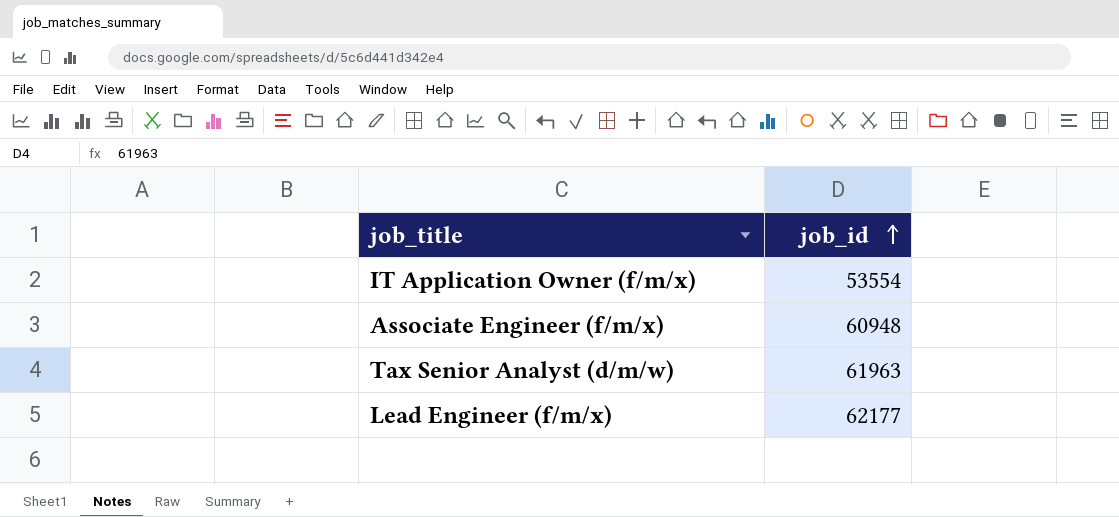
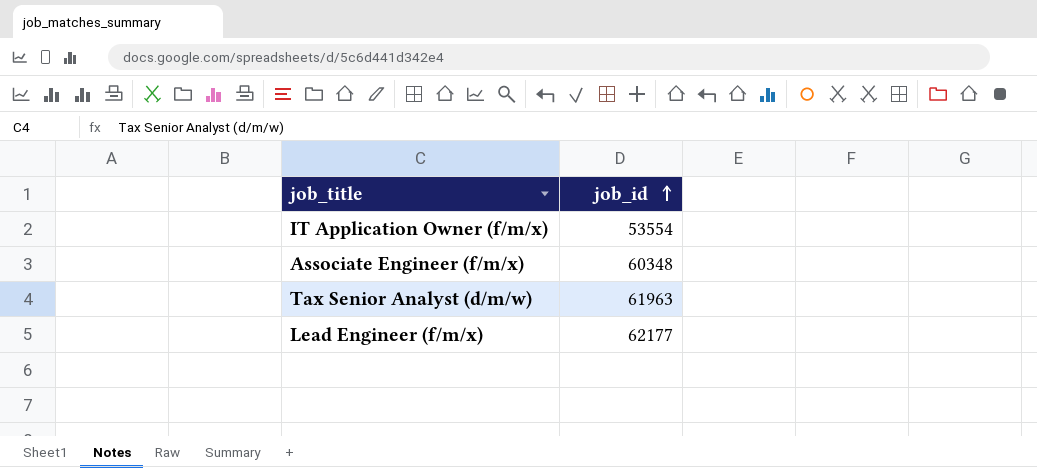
Associate Engineer (f/m/x) | job_id: 60948 -> 60348

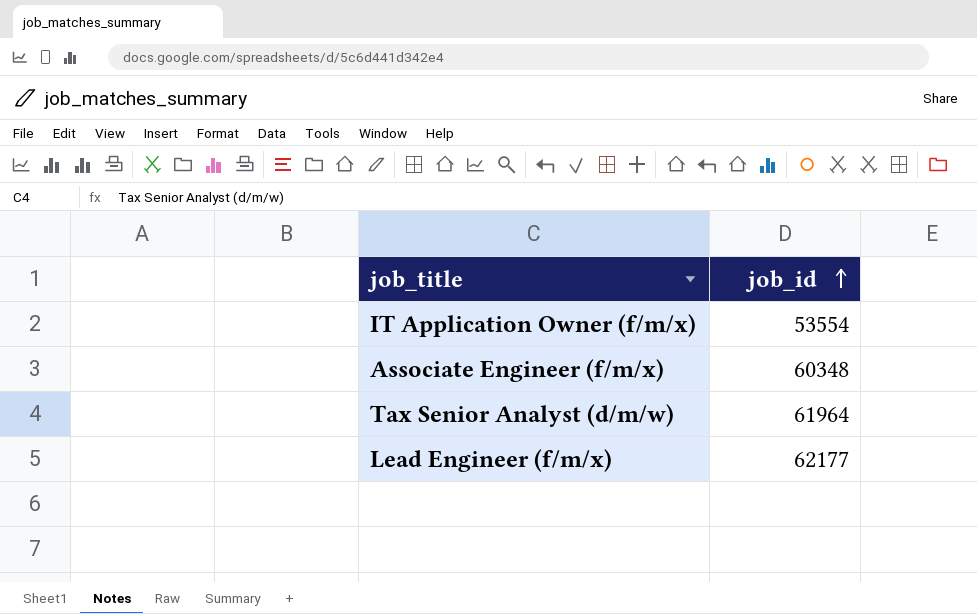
Tax Senior Analyst (d/m/w) | job_id: 61963 -> 61964

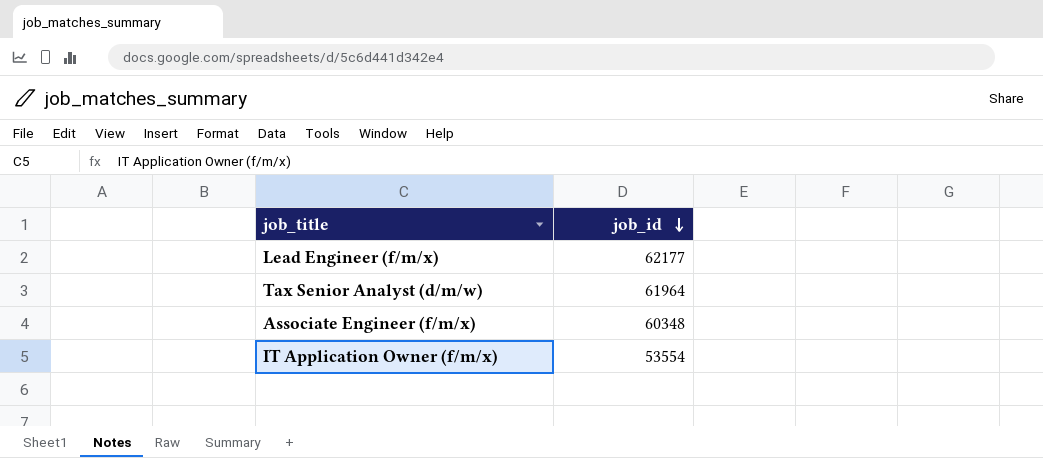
row order: job_id ascending -> job_id descending

